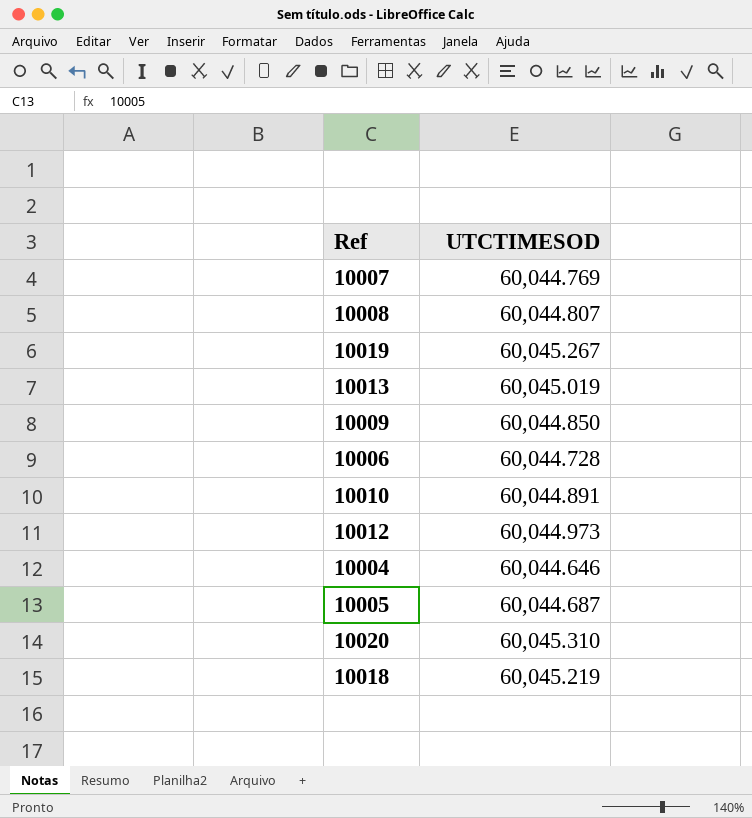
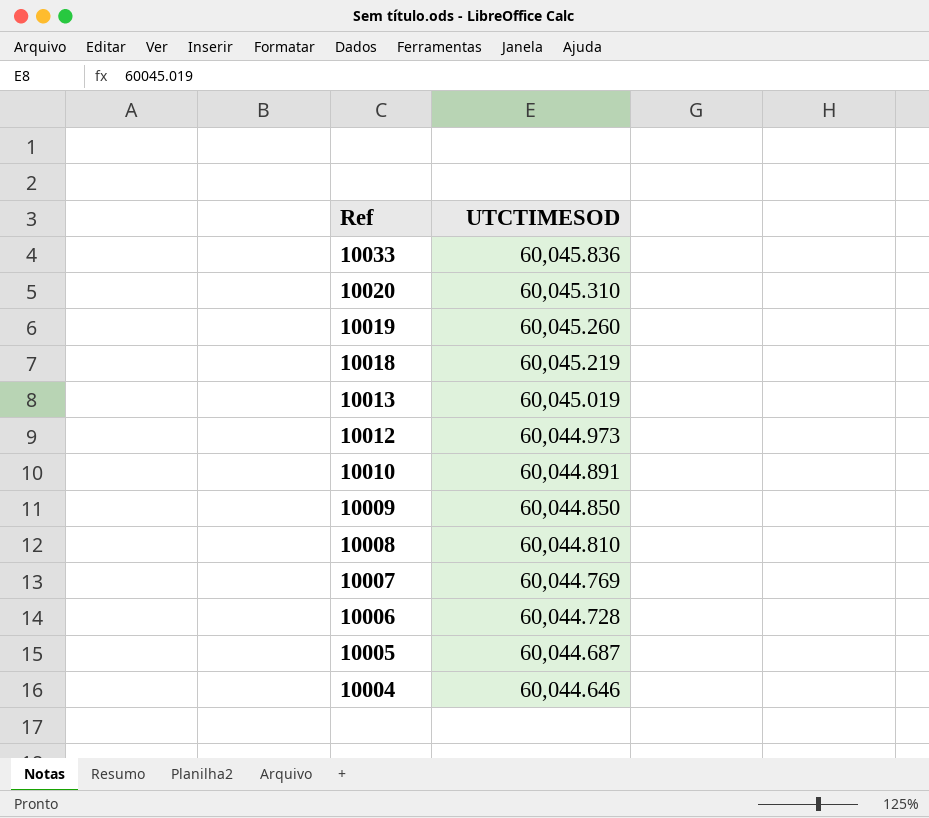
row order: none -> Ref descending
row 10033: none -> 60,045.836
10019 | UTCTIMESOD: 60,045.267 -> 60,045.260
10008 | UTCTIMESOD: 60,044.807 -> 60,044.810

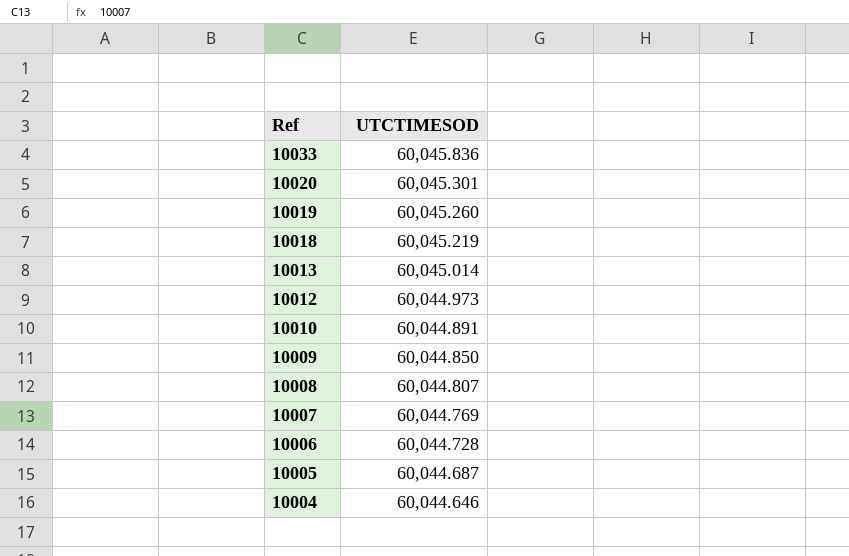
10020 | UTCTIMESOD: 60,045.310 -> 60,045.301
10013 | UTCTIMESOD: 60,045.019 -> 60,045.014
10008 | UTCTIMESOD: 60,044.810 -> 60,044.807

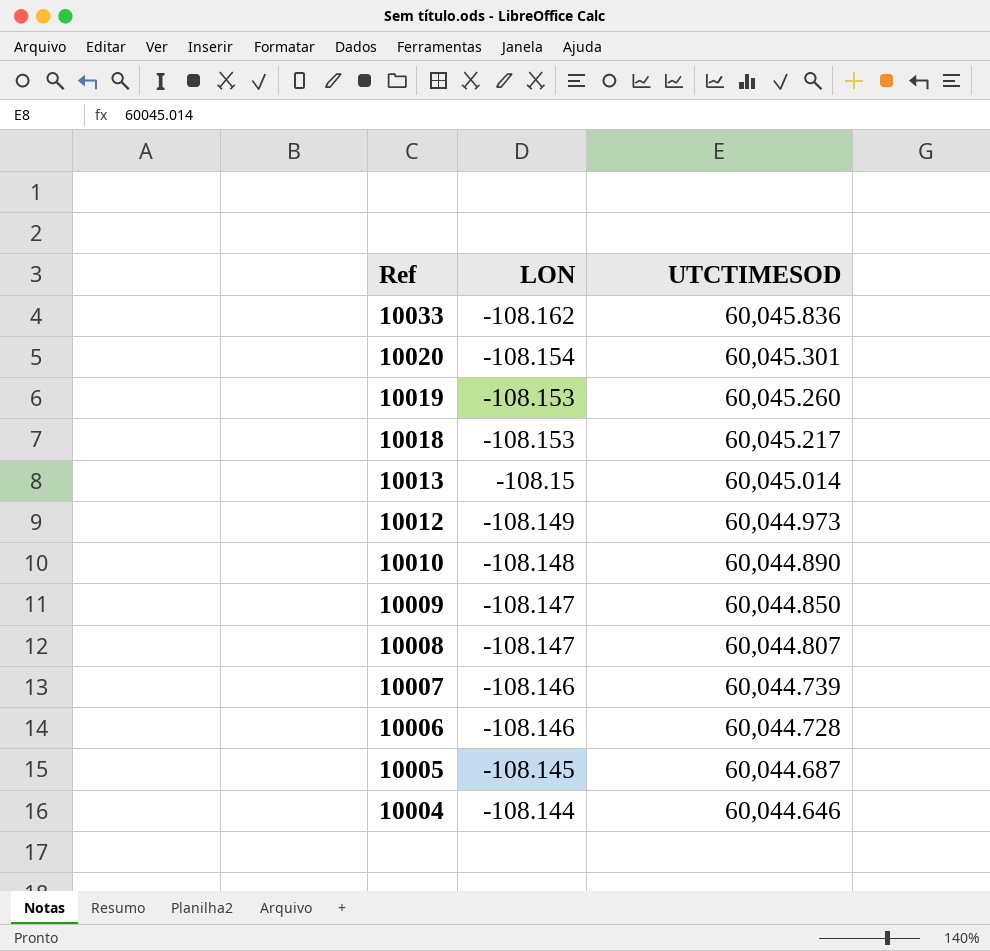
column LON | position: none -> 2
10018 | UTCTIMESOD: 60,045.219 -> 60,045.217
10010 | UTCTIMESOD: 60,044.891 -> 60,044.890
10007 | UTCTIMESOD: 60,044.769 -> 60,044.739

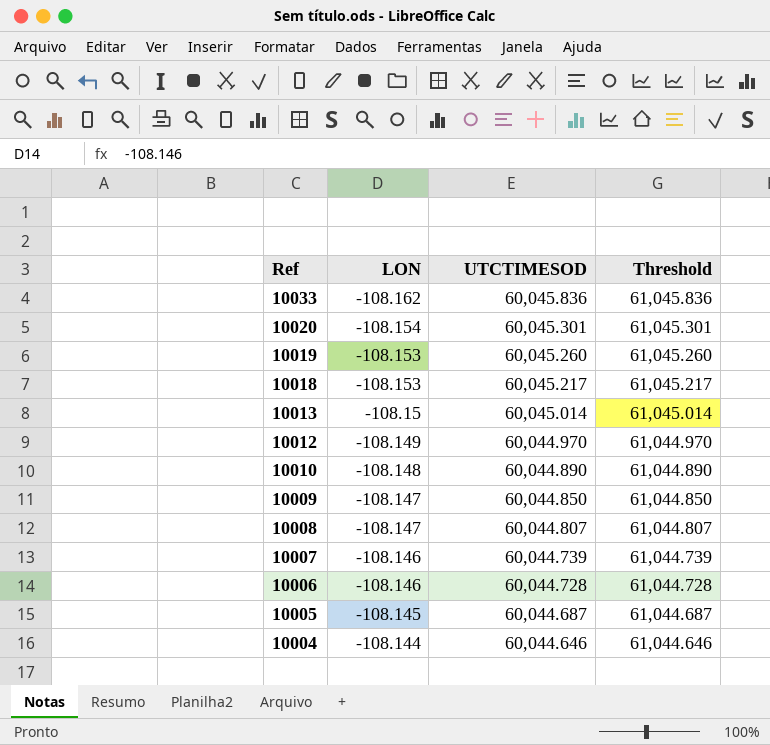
column Threshold | formula: none -> [UTCTIMESOD] + 1000
10012 | UTCTIMESOD: 60,044.973 -> 60,044.970

